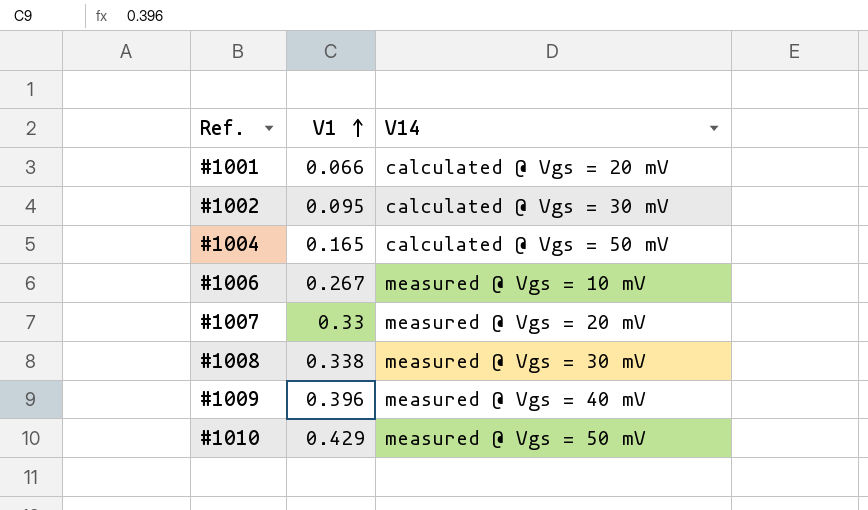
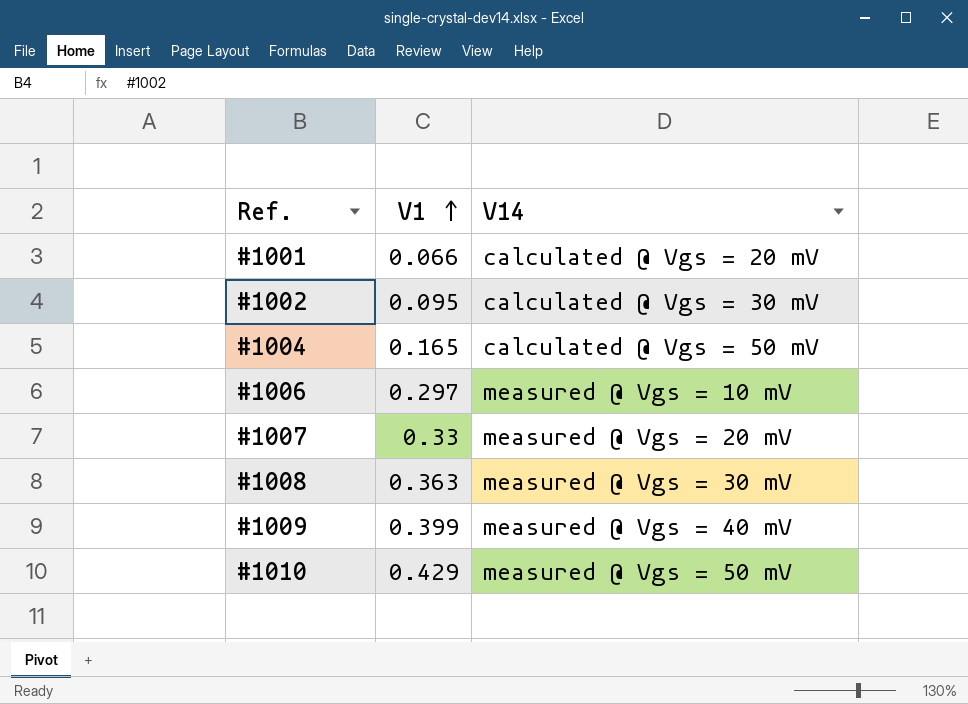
#1006 | V1: 0.267 -> 0.297
#1008 | V1: 0.338 -> 0.363
#1009 | V1: 0.396 -> 0.399

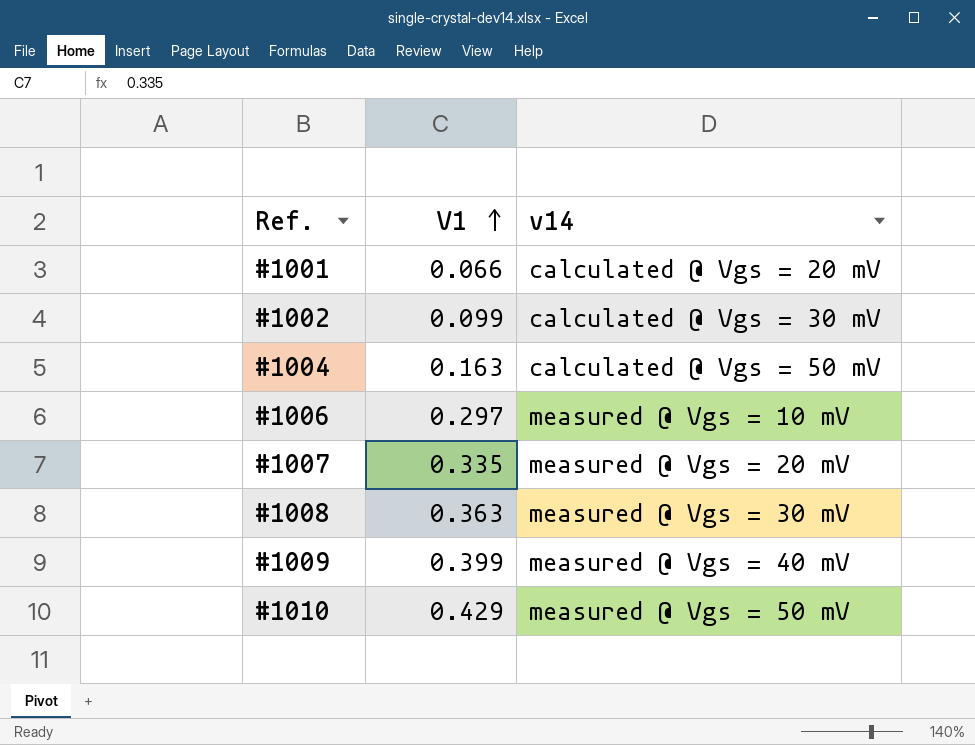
column name: V14 -> v14
#1002 | V1: 0.095 -> 0.099
#1004 | V1: 0.165 -> 0.163
#1007 | V1: 0.33 -> 0.335

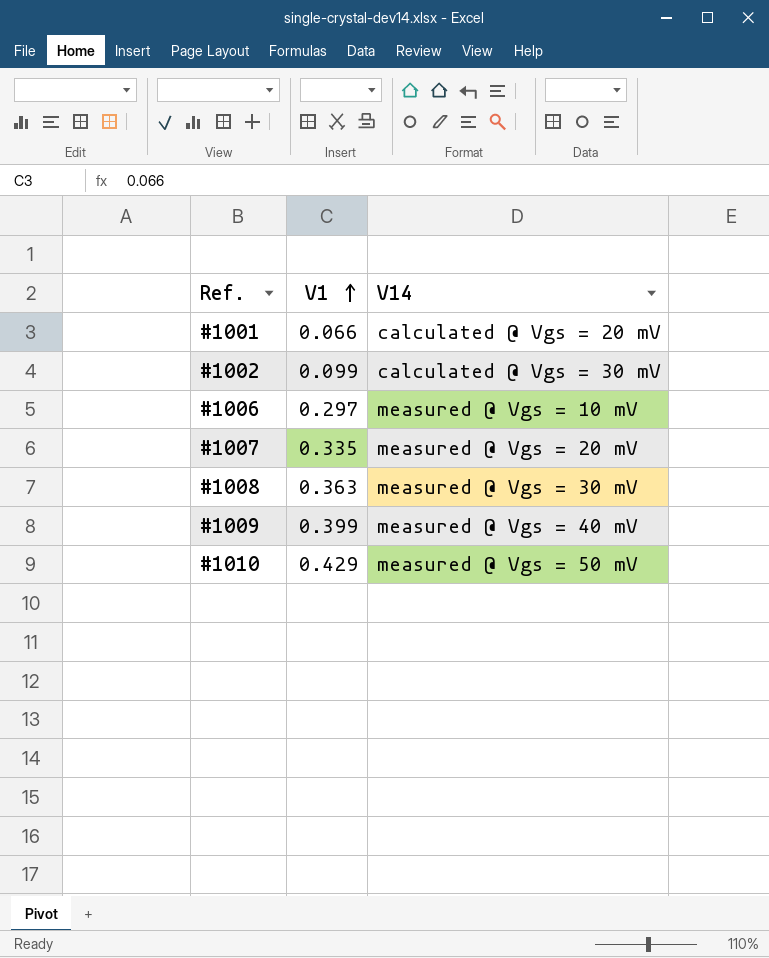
column name: v14 -> V14
row #1004: 0.163 | calculated @ Vgs = 50 mV -> none

